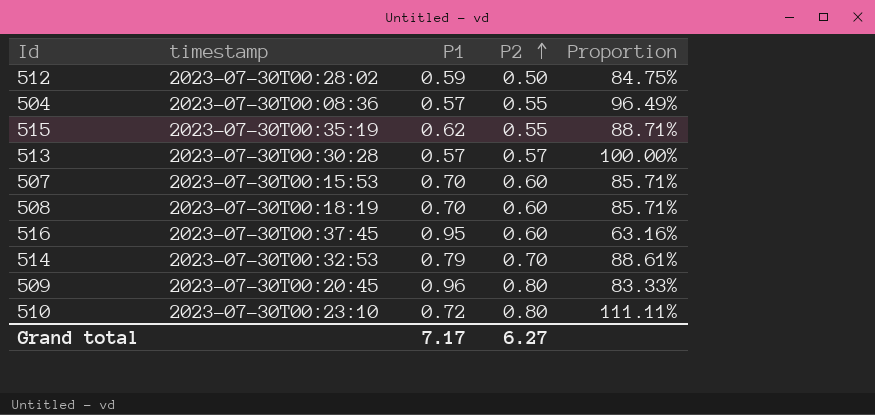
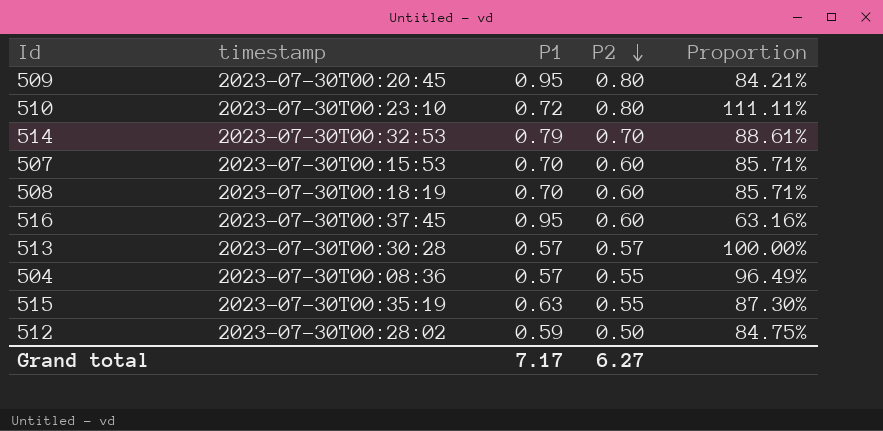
row order: P2 ascending -> P2 descending
509 | P1: 0.96 -> 0.95
509 | Proportion: 83.33% -> 84.21%
515 | P1: 0.62 -> 0.63
515 | Proportion: 88.71% -> 87.30%

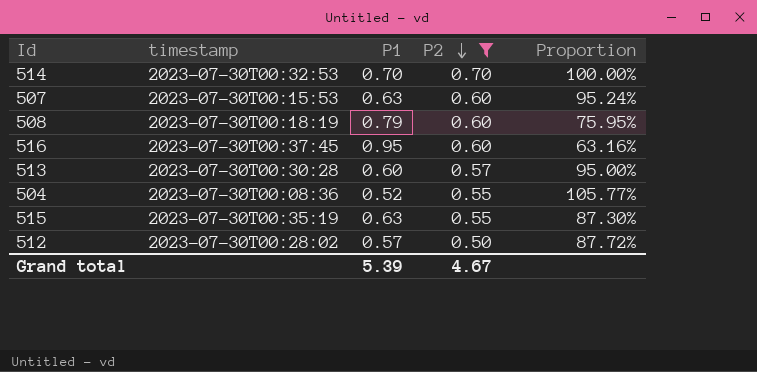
filter: none -> P2 != 0.80
514 | P1: 0.79 -> 0.70
514 | Proportion: 88.61% -> 100.00%
507 | P1: 0.70 -> 0.63
507 | Proportion: 85.71% -> 95.24%
508 | P1: 0.70 -> 0.79
508 | Proportion: 85.71% -> 75.95%
513 | P1: 0.57 -> 0.60
513 | Proportion: 100.00% -> 95.00%
504 | P1: 0.57 -> 0.52
504 | Proportion: 96.49% -> 105.77%
512 | P1: 0.59 -> 0.57
512 | Proportion: 84.75% -> 87.72%
Grand total | P1: 7.17 -> 5.39
Grand total | P2: 6.27 -> 4.67

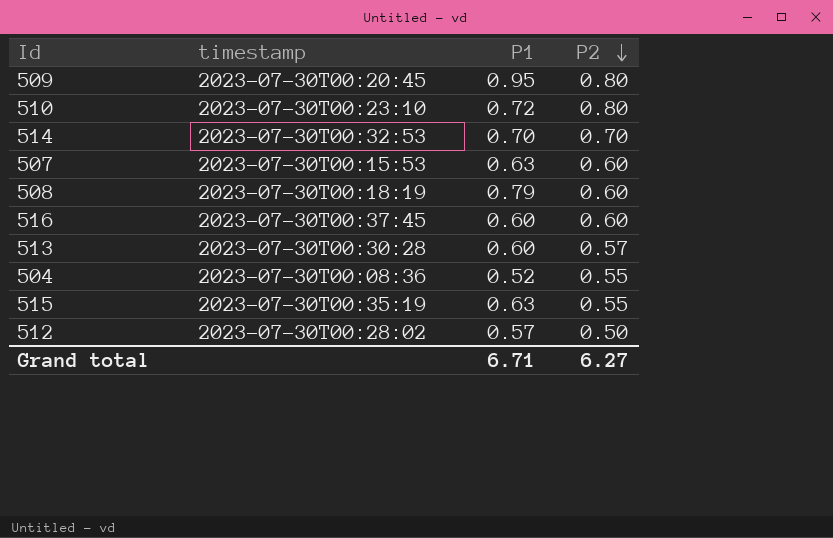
filter: P2 != 0.80 -> none
column Proportion | formula: [P2] / [P1] -> none
516 | P1: 0.95 -> 0.60
Grand total | P1: 5.39 -> 6.71
Grand total | P2: 4.67 -> 6.27

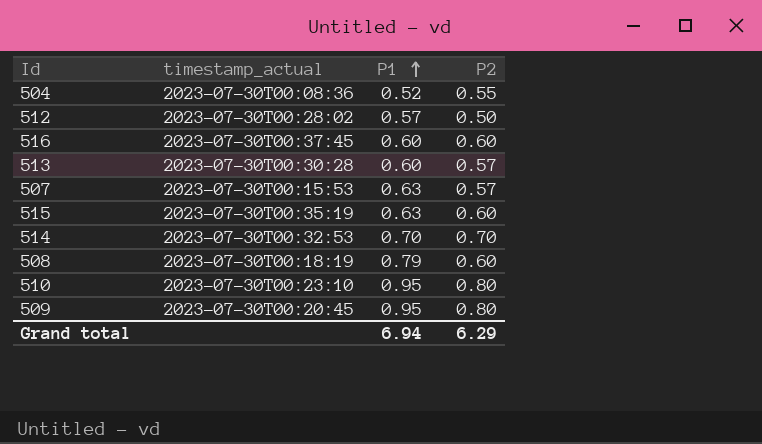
row order: P2 descending -> P1 ascending
column name: timestamp -> timestamp_actual
507 | P2: 0.60 -> 0.57
515 | P2: 0.55 -> 0.60
510 | P1: 0.72 -> 0.95
Grand total | P1: 6.71 -> 6.94
Grand total | P2: 6.27 -> 6.29

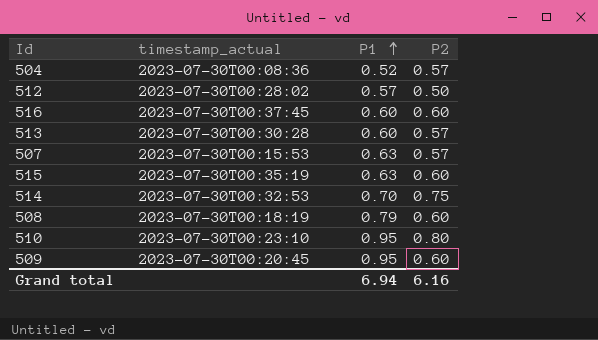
504 | P2: 0.55 -> 0.57
514 | P2: 0.70 -> 0.75
509 | P2: 0.80 -> 0.60
Grand total | P2: 6.29 -> 6.16

